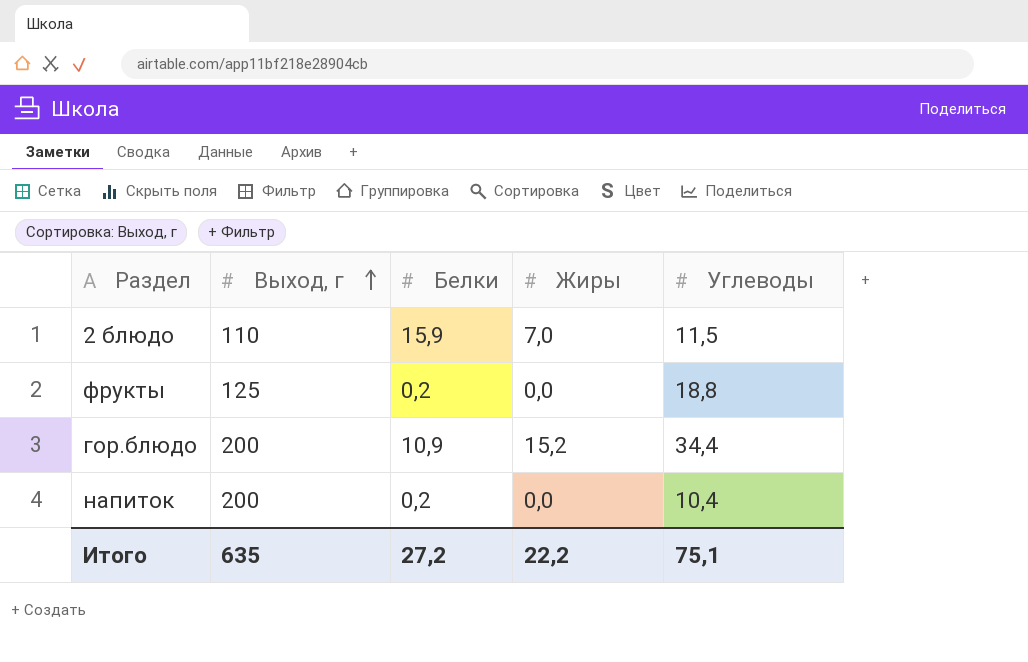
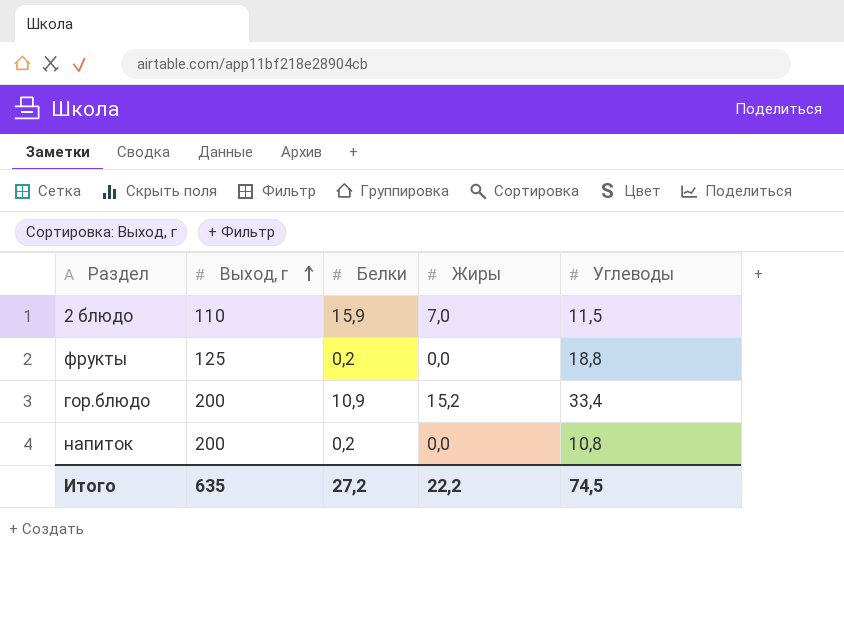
гор.блюдо | Углеводы: 34,4 -> 33,4
напиток | Углеводы: 10,4 -> 10,8
Итого | Углеводы: 75,1 -> 74,5

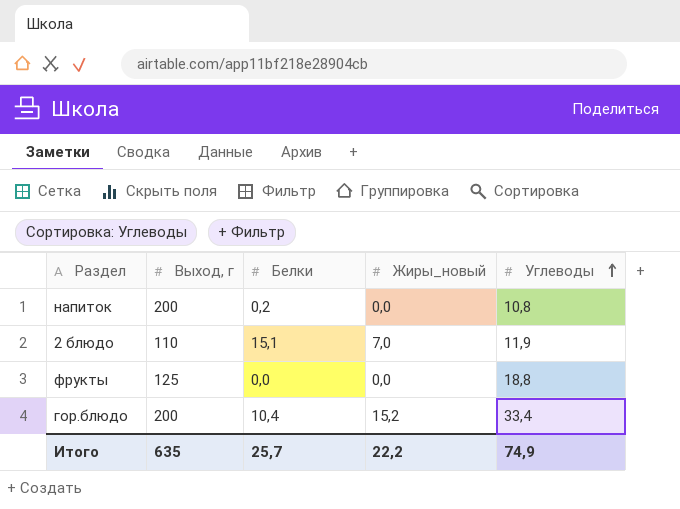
row order: Выход, г ascending -> Углеводы ascending
column name: Жиры -> Жиры_новый
2 блюдо | Белки: 15,9 -> 15,1
2 блюдо | Углеводы: 11,5 -> 11,9
фрукты | Белки: 0,2 -> 0,0
гор.блюдо | Белки: 10,9 -> 10,4
Итого | Белки: 27,2 -> 25,7
Итого | Углеводы: 74,5 -> 74,9

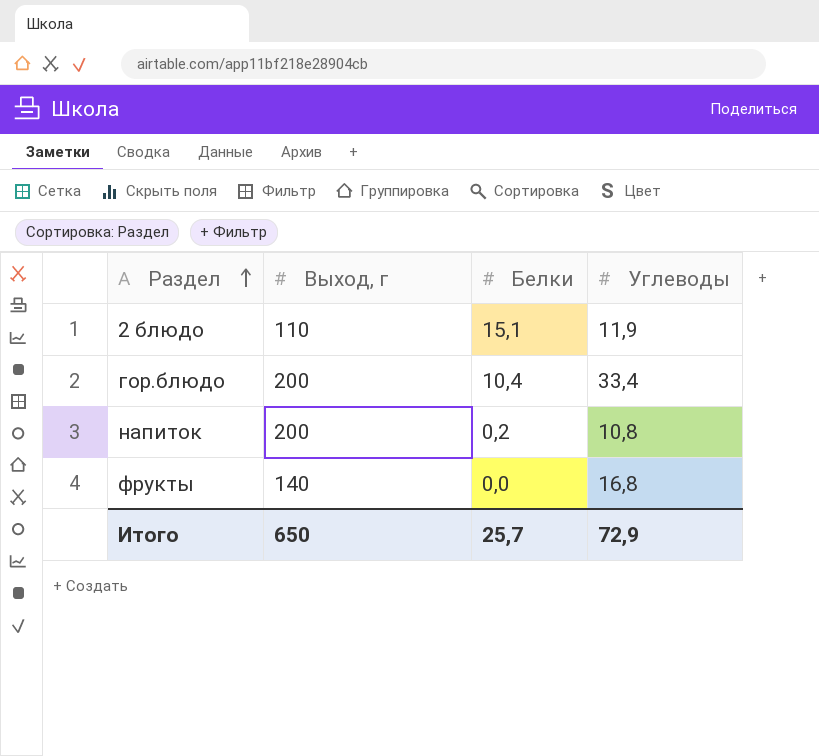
row order: Углеводы ascending -> Раздел ascending
column Жиры_новый | position: 4 -> none
фрукты | Выход, г: 125 -> 140
фрукты | Углеводы: 18,8 -> 16,8
Итого | Выход, г: 635 -> 650
Итого | Углеводы: 74,9 -> 72,9

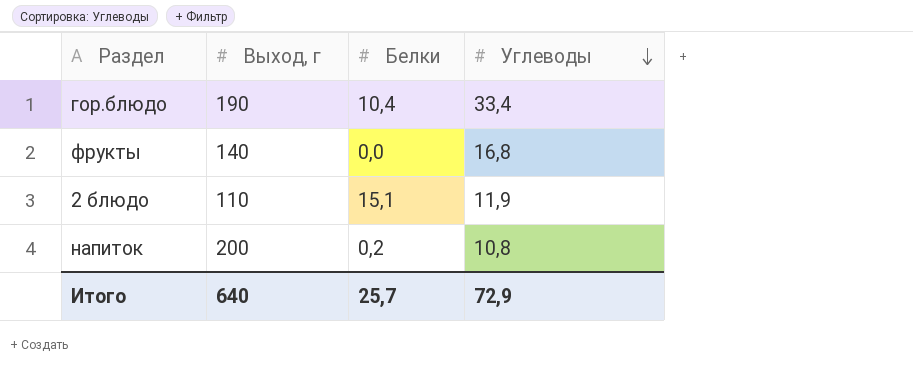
row order: Раздел ascending -> Углеводы descending
гор.блюдо | Выход, г: 200 -> 190
Итого | Выход, г: 650 -> 640

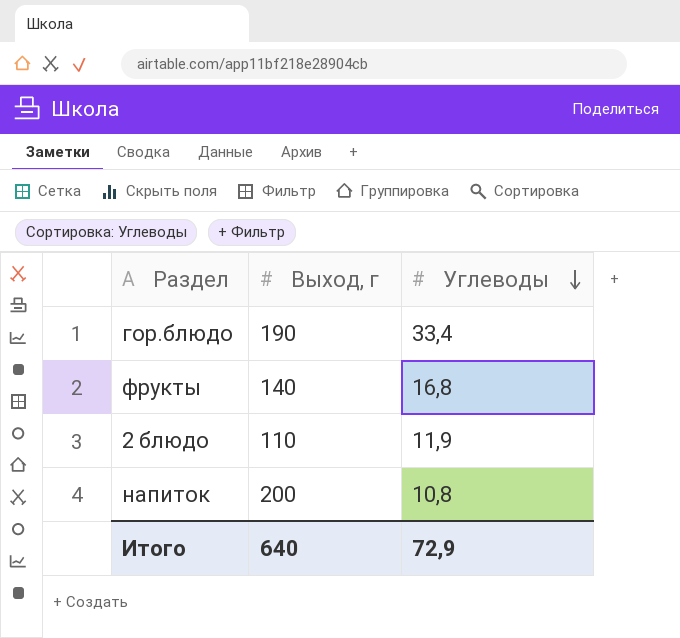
column Белки | position: 3 -> none

